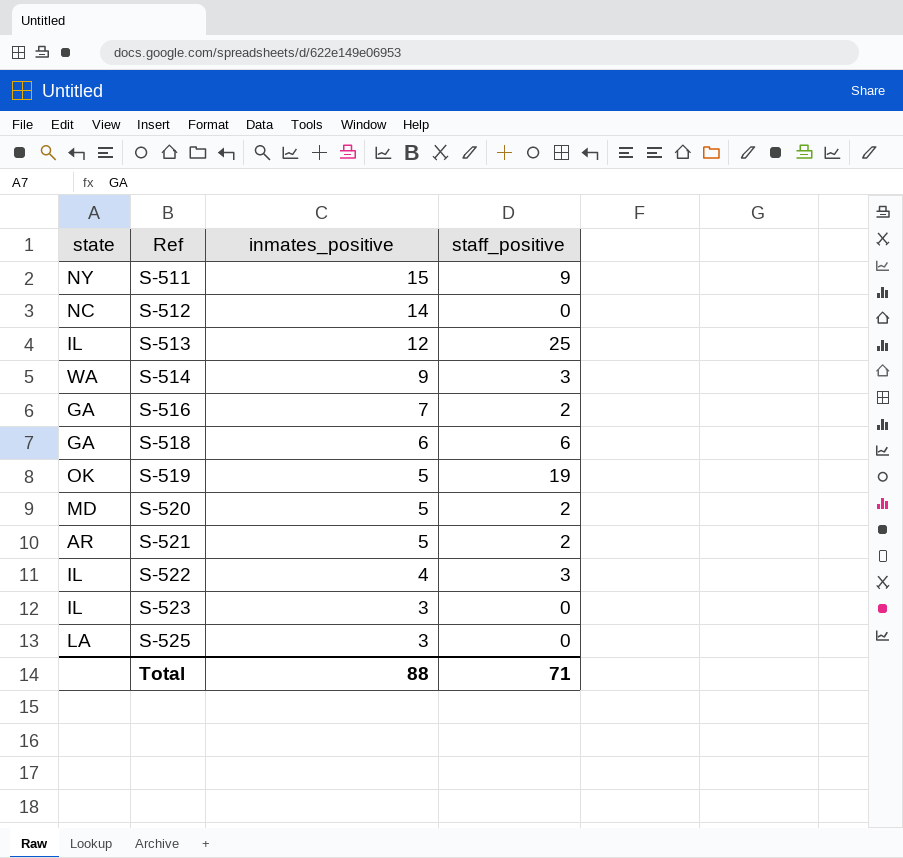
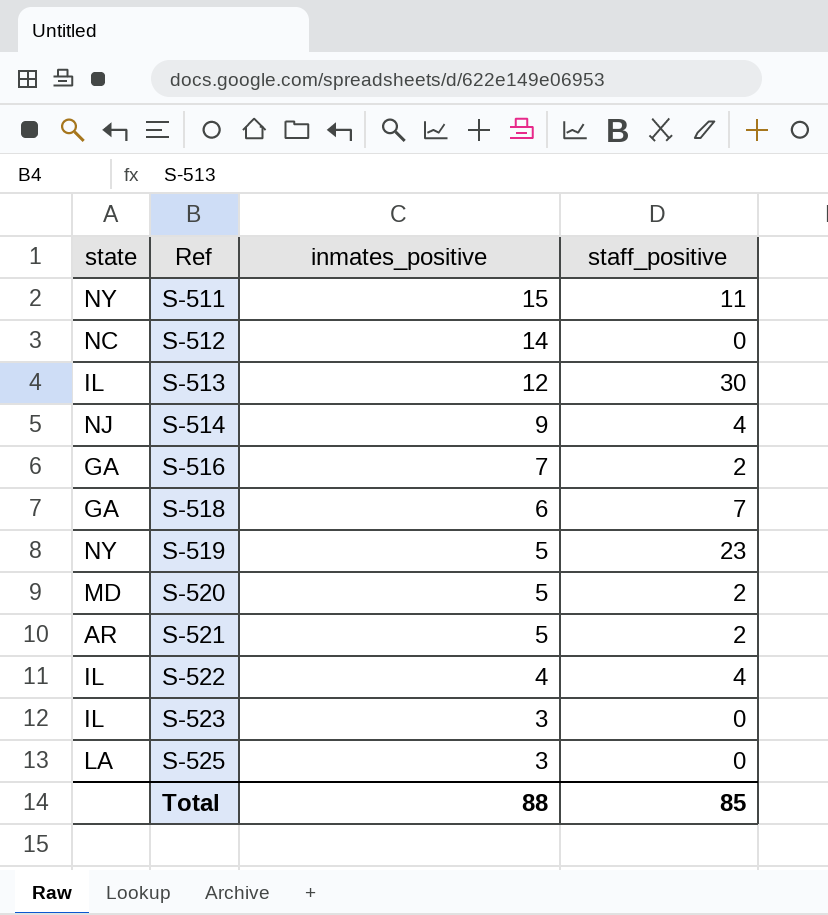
S-511 | staff_positive: 9 -> 11
S-513 | staff_positive: 25 -> 30
S-514 | state: WA -> NJ
S-514 | staff_positive: 3 -> 4
S-518 | staff_positive: 6 -> 7
S-519 | state: OK -> NY
S-519 | staff_positive: 19 -> 23
S-522 | staff_positive: 3 -> 4
Total | staff_positive: 71 -> 85

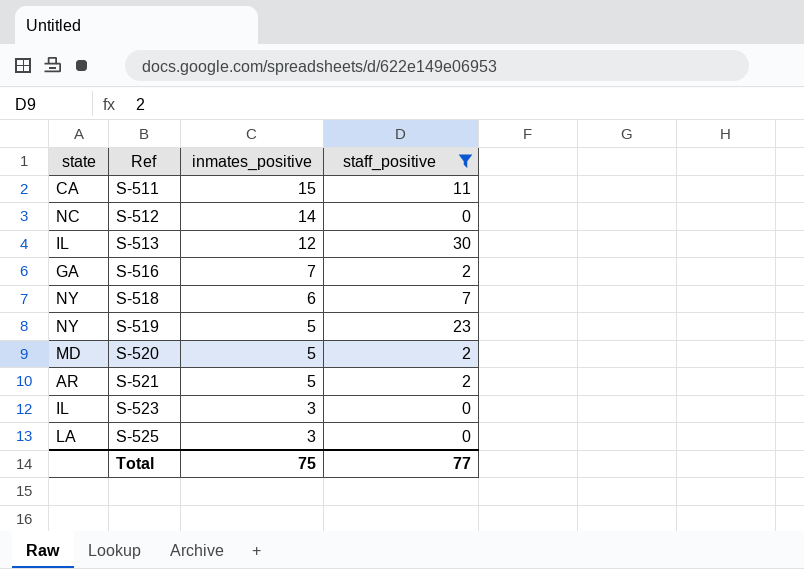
filter: none -> staff_positive != 4
S-511 | state: NY -> CA
S-518 | state: GA -> NY
Total | inmates_positive: 88 -> 75
Total | staff_positive: 85 -> 77

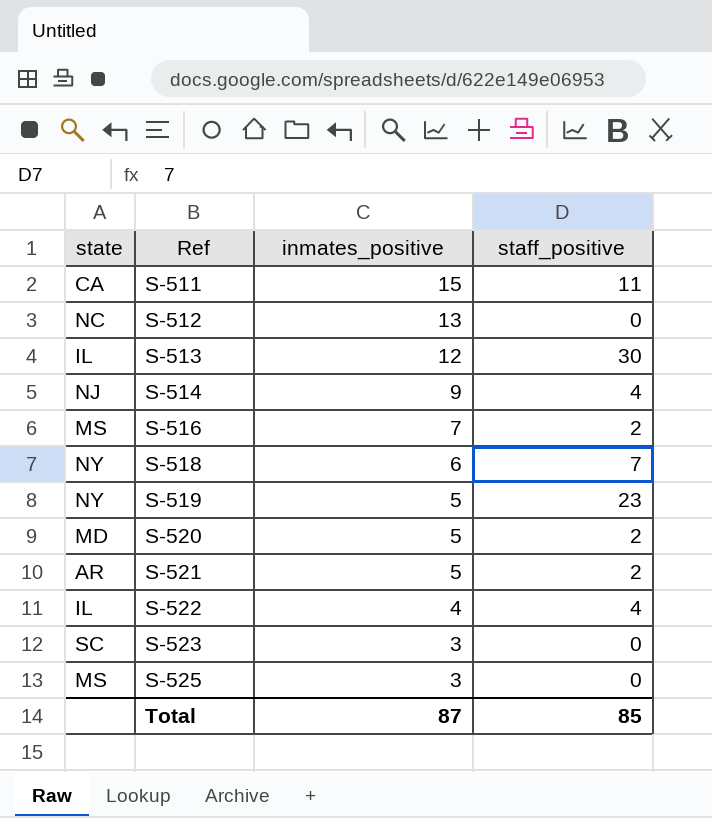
filter: staff_positive != 4 -> none
S-512 | inmates_positive: 14 -> 13
S-516 | state: GA -> MS
S-523 | state: IL -> SC
S-525 | state: LA -> MS
Total | inmates_positive: 75 -> 87
Total | staff_positive: 77 -> 85

